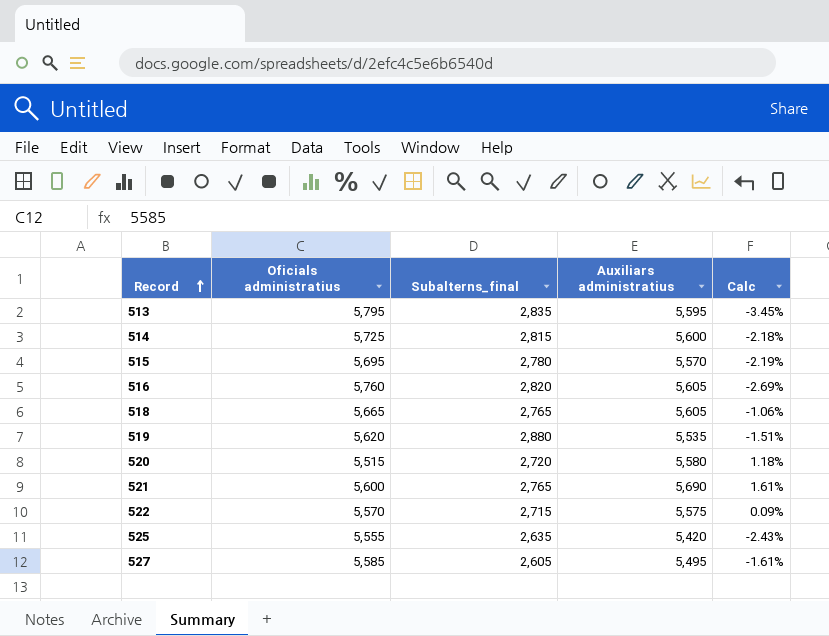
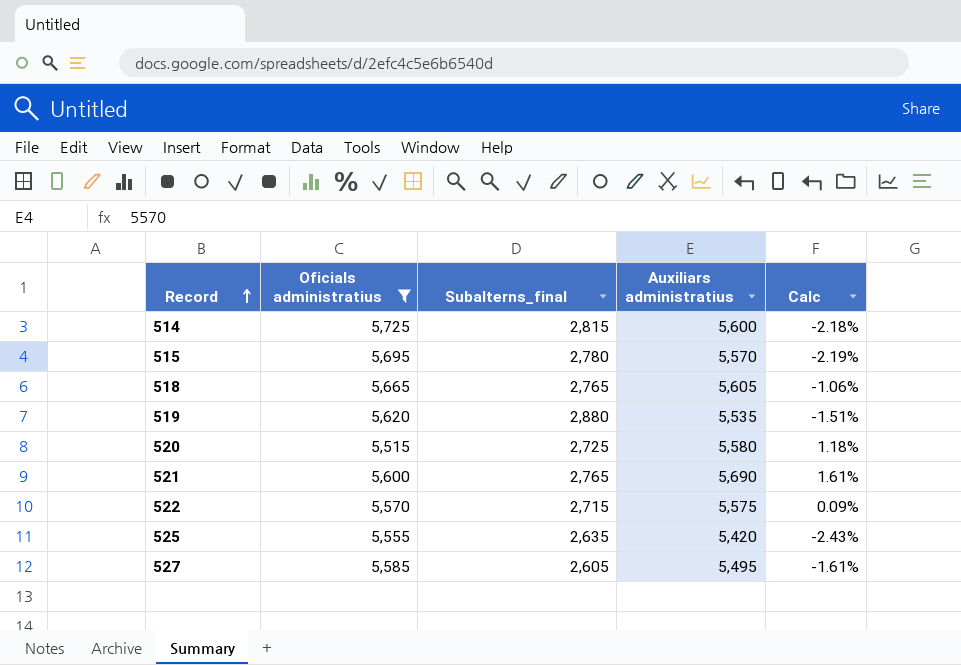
filter: none -> Oficials administratius <= 5,725
520 | Subalterns_final: 2,720 -> 2,725

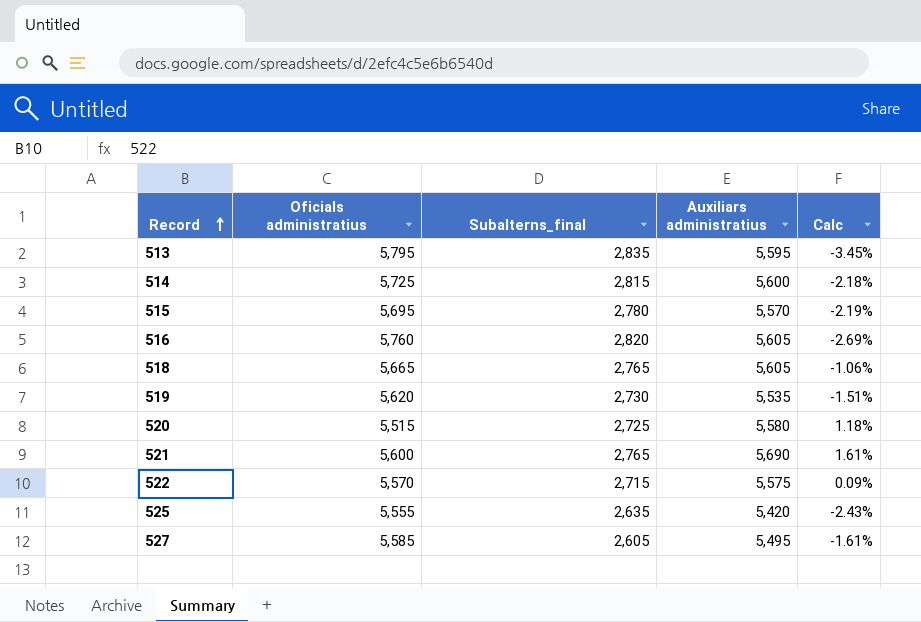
filter: Oficials administratius <= 5,725 -> none
519 | Subalterns_final: 2,880 -> 2,730

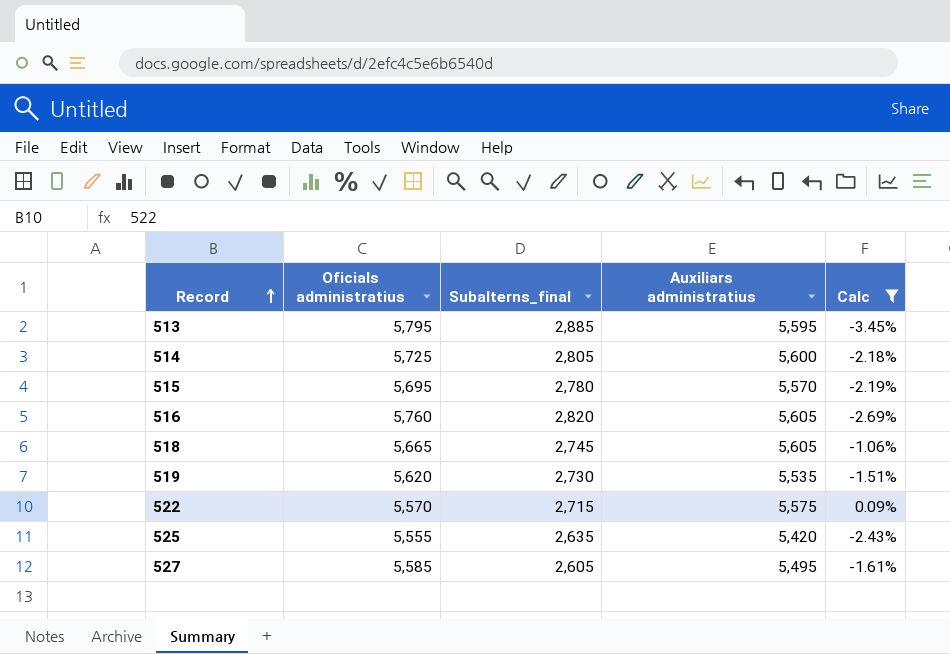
filter: none -> Calc <= 0.09%
513 | Subalterns_final: 2,835 -> 2,885
514 | Subalterns_final: 2,815 -> 2,805
518 | Subalterns_final: 2,765 -> 2,745

